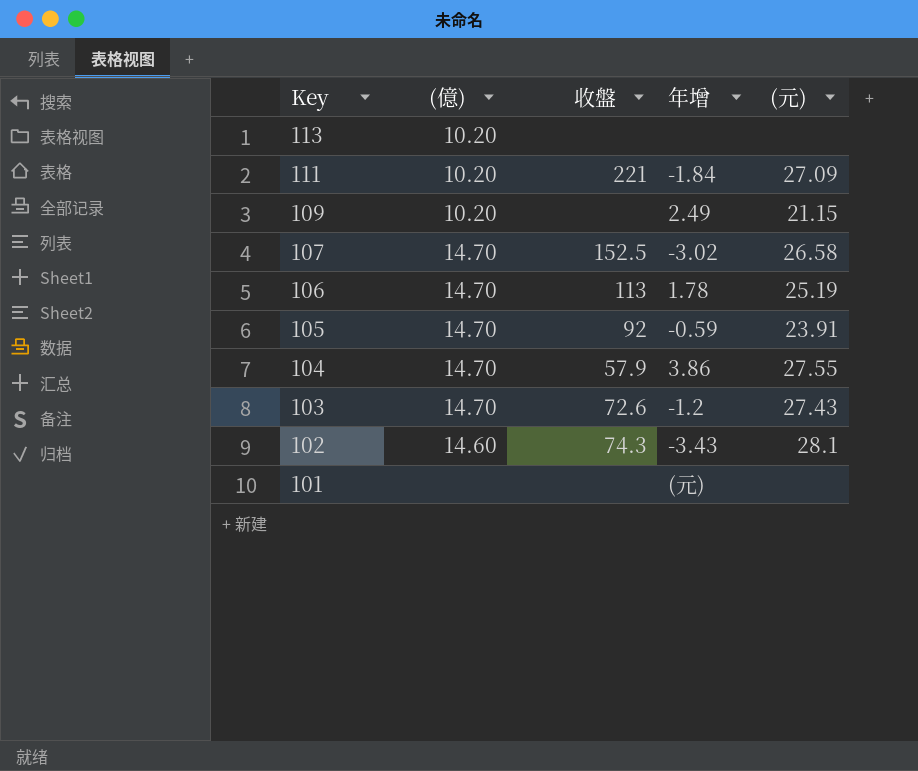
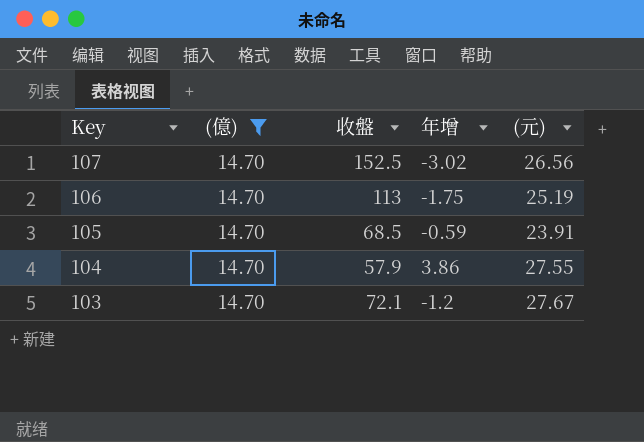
filter: none -> (億) = 14.70
107 | (元): 26.58 -> 26.56
106 | 年增: 1.78 -> -1.75
105 | 收盤: 92 -> 68.5
103 | 收盤: 72.6 -> 72.1
103 | (元): 27.43 -> 27.67

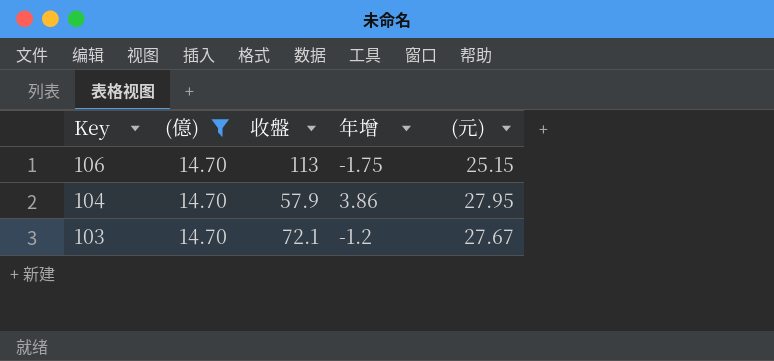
row 107: 14.70 | 152.5 | -3.02 | 26.56 -> none
row 105: 14.70 | 68.5 | -0.59 | 23.91 -> none
106 | (元): 25.19 -> 25.15
104 | (元): 27.55 -> 27.95

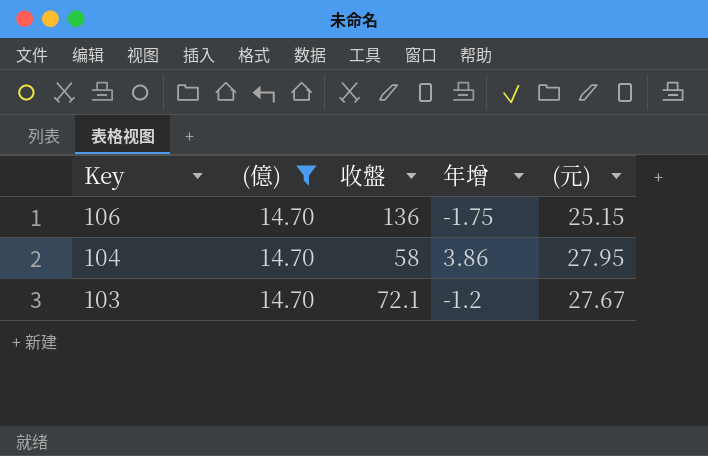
106 | 收盤: 113 -> 136
104 | 收盤: 57.9 -> 58

